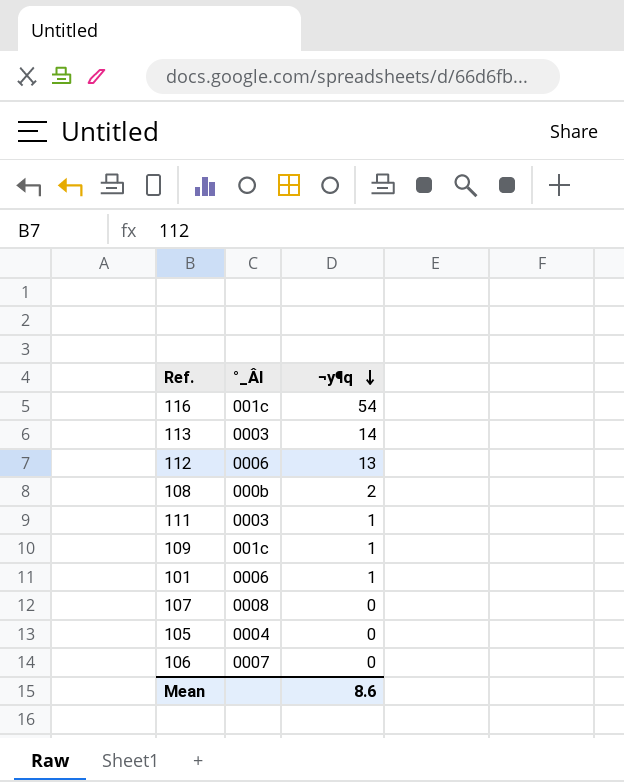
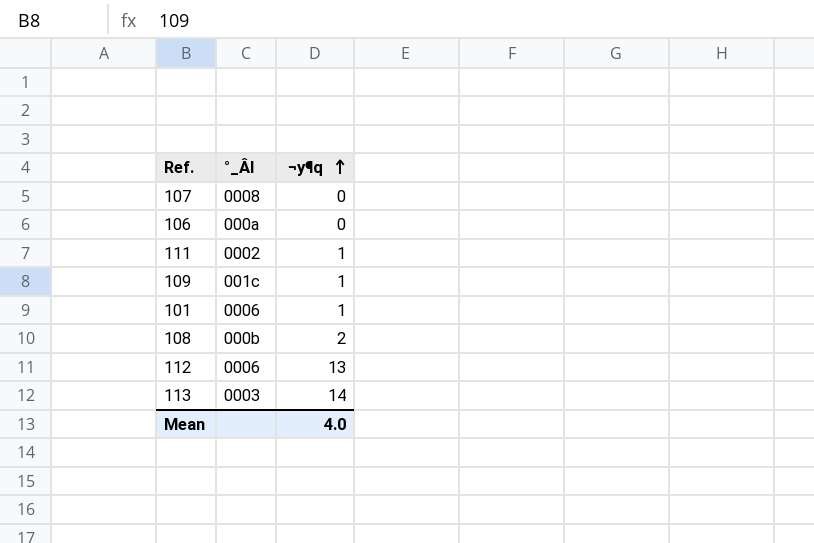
row order: ¬y¶q descending -> ¬y¶q ascending
row 116: 001c | 54 -> none
row 105: 0004 | 0 -> none
106 | °_ÂI: 0007 -> 000a
111 | °_ÂI: 0003 -> 0002
Mean | ¬y¶q: 8.6 -> 4.0

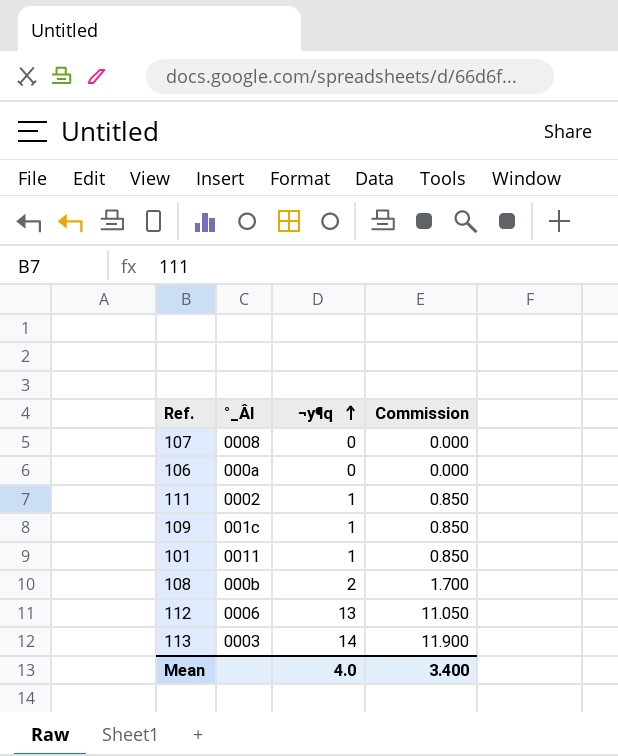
column Commission | formula: none -> [¬y¶q] * 0.85
101 | °_ÂI: 0006 -> 0011

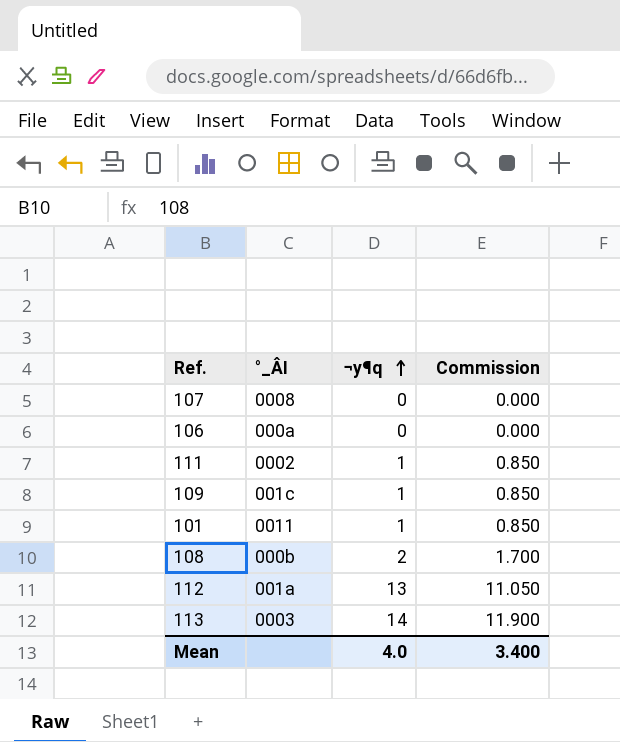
112 | °_ÂI: 0006 -> 001a

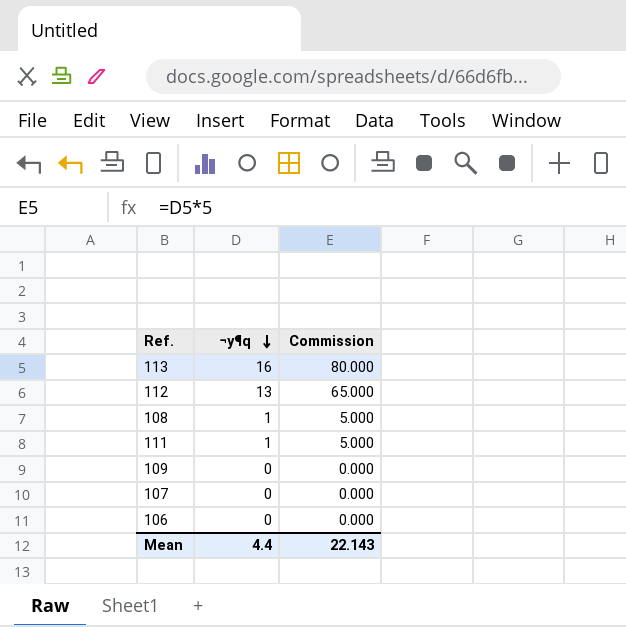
row order: ¬y¶q ascending -> ¬y¶q descending
column °_ÂI | position: 2 -> none
column Commission | formula: [¬y¶q] * 0.85 -> [¬y¶q] * 5
row 101: 0011 | 1 | 0.850 -> none
113 | ¬y¶q: 14 -> 16
108 | ¬y¶q: 2 -> 1
109 | ¬y¶q: 1 -> 0
Mean | ¬y¶q: 4.0 -> 4.4
Mean | Commission: 3.400 -> 22.143

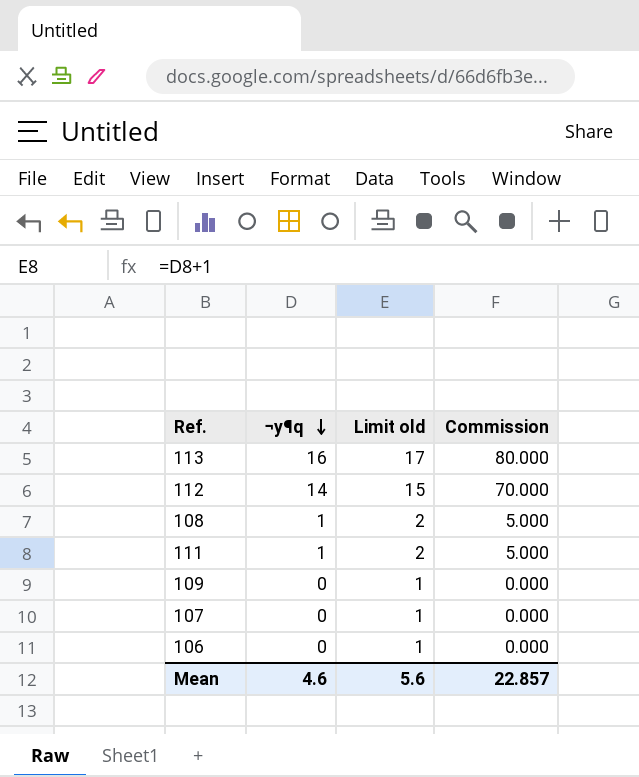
column Limit old | formula: none -> [¬y¶q] + 1
112 | ¬y¶q: 13 -> 14
112 | Commission: 65.000 -> 70.000
Mean | ¬y¶q: 4.4 -> 4.6
Mean | Commission: 22.143 -> 22.857

